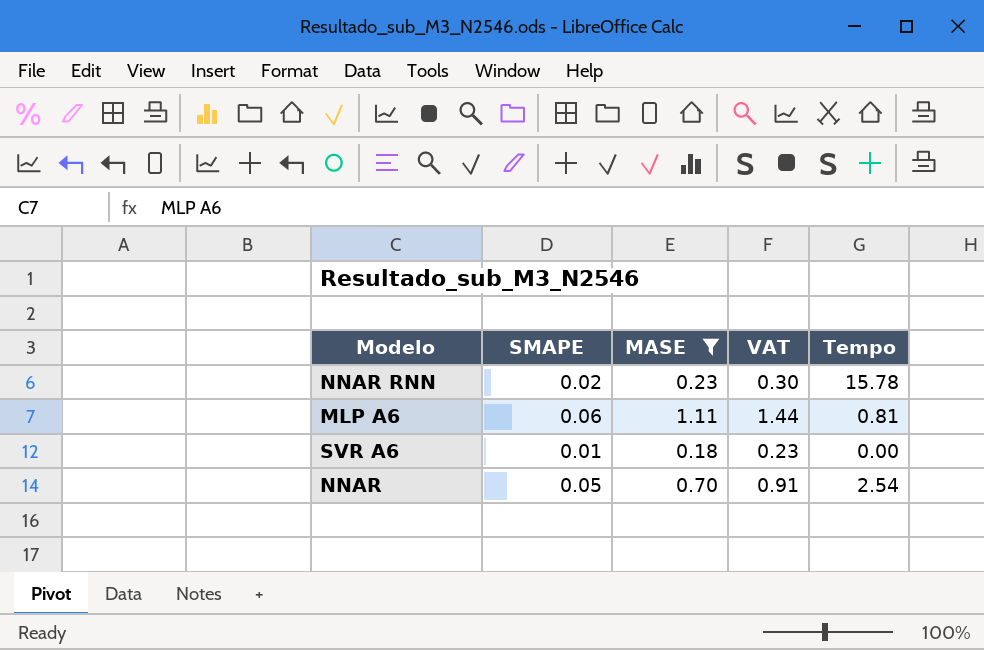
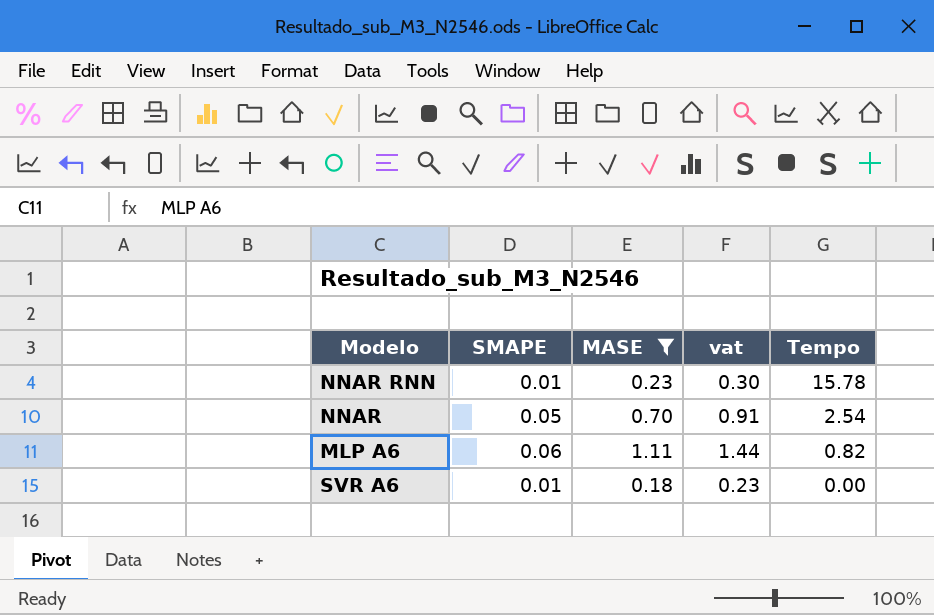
row order: none -> Tempo descending
column name: VAT -> vat
NNAR RNN | SMAPE: 0.02 -> 0.01
MLP A6 | Tempo: 0.81 -> 0.82

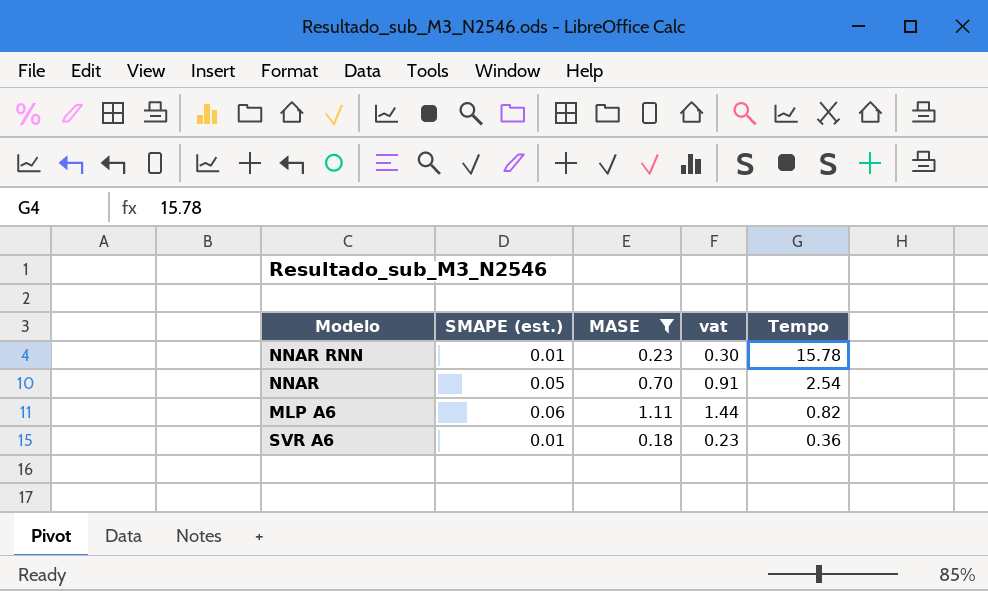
column name: SMAPE -> SMAPE (est.)
SVR A6 | Tempo: 0.00 -> 0.36

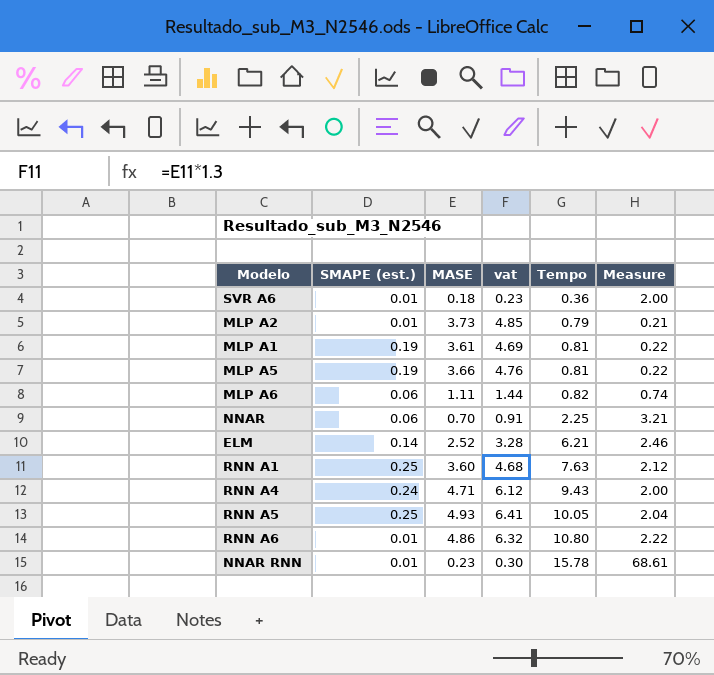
filter: MASE <= 1.11 -> none
row order: Tempo descending -> Tempo ascending
column Measure | formula: none -> [Tempo] / [MASE]
NNAR | SMAPE (est.): 0.05 -> 0.06
NNAR | Tempo: 2.54 -> 2.25

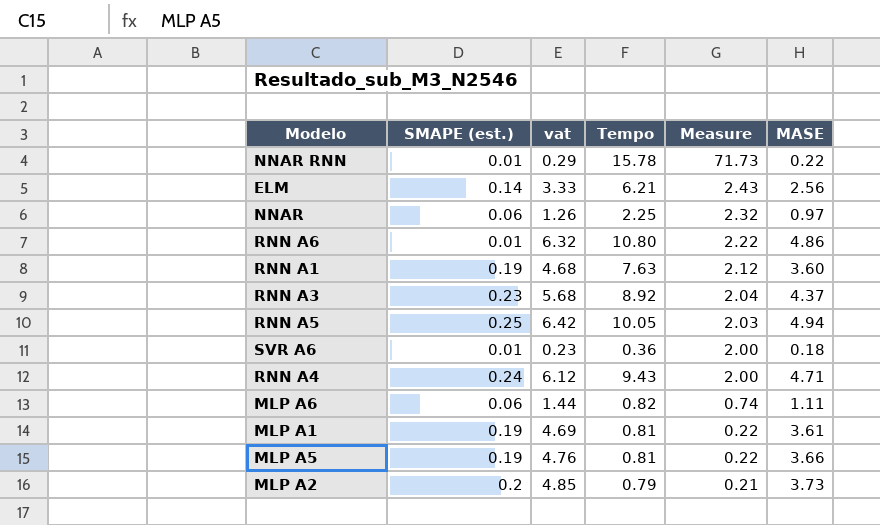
row order: Tempo ascending -> Measure descending
column MASE | position: 3 -> 6
NNAR RNN | vat: 0.30 -> 0.29
NNAR RNN | Measure: 68.61 -> 71.73
NNAR RNN | MASE: 0.23 -> 0.22
ELM | vat: 3.28 -> 3.33
ELM | Measure: 2.46 -> 2.43
ELM | MASE: 2.52 -> 2.56
NNAR | vat: 0.91 -> 1.26
NNAR | Measure: 3.21 -> 2.32
NNAR | MASE: 0.70 -> 0.97
RNN A1 | SMAPE (est.): 0.25 -> 0.19
row RNN A3: none -> 0.23 | 5.68 | 8.92 | 2.04 | 4.37
RNN A5 | vat: 6.41 -> 6.42
RNN A5 | Measure: 2.04 -> 2.03
RNN A5 | MASE: 4.93 -> 4.94
MLP A2 | SMAPE (est.): 0.01 -> 0.2

